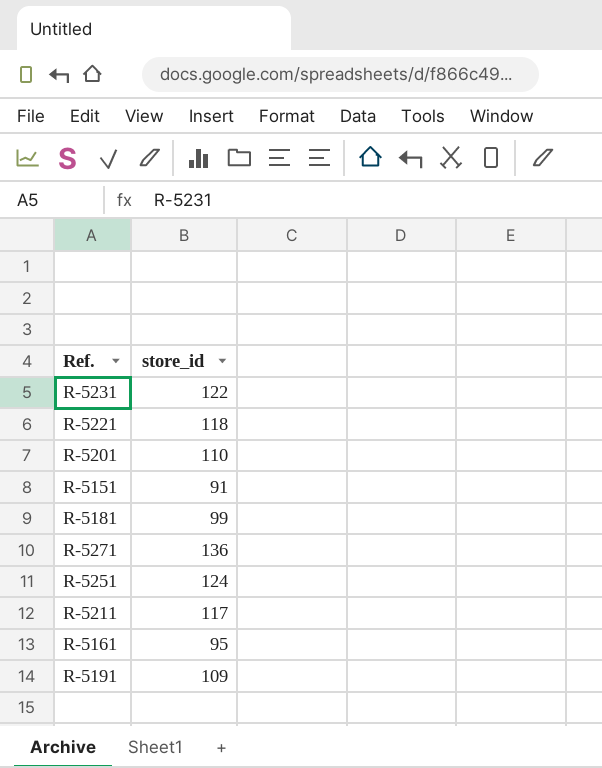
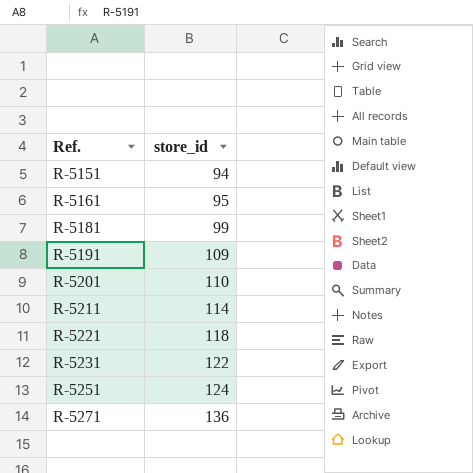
row order: none -> Ref. ascending
R-5151 | store_id: 91 -> 94
R-5211 | store_id: 117 -> 114

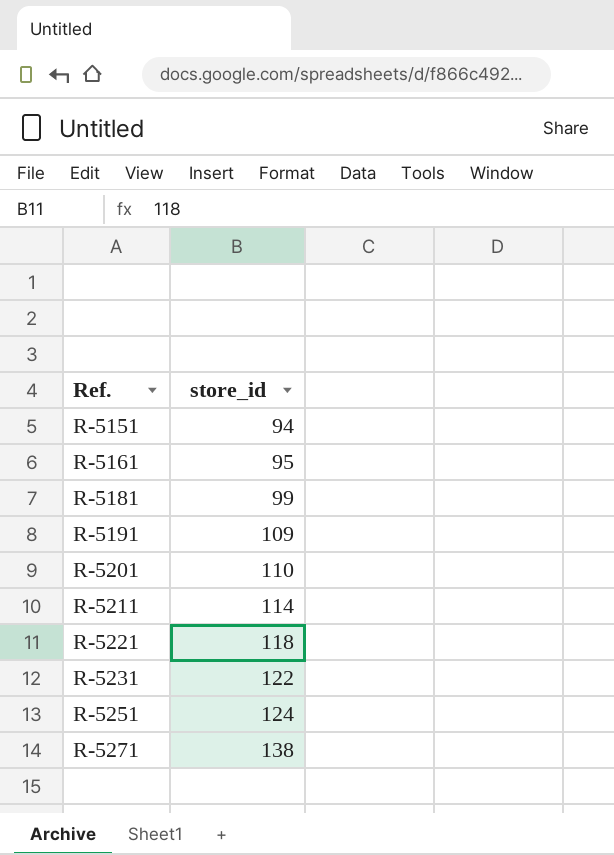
R-5271 | store_id: 136 -> 138

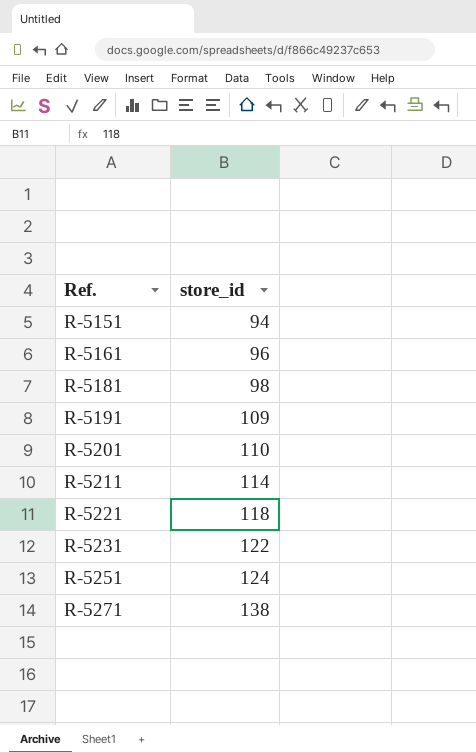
R-5161 | store_id: 95 -> 96
R-5181 | store_id: 99 -> 98

